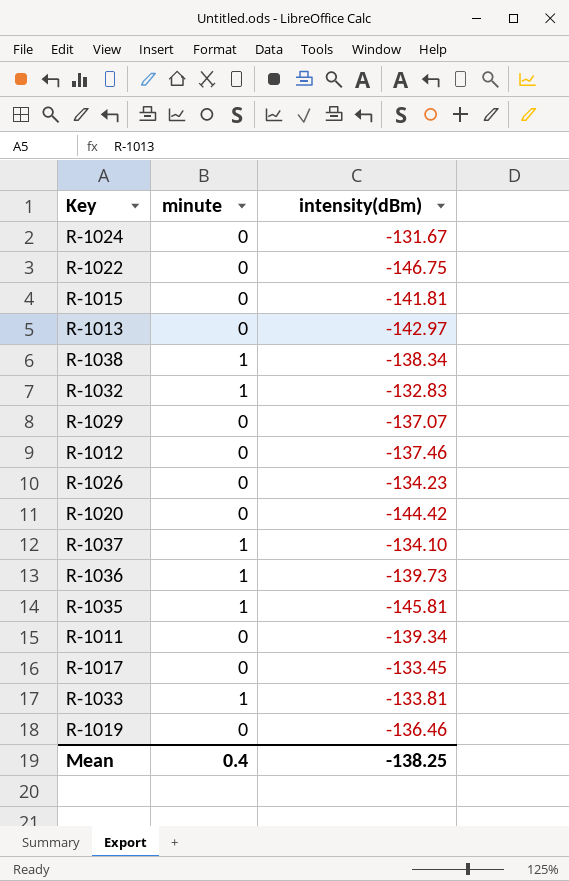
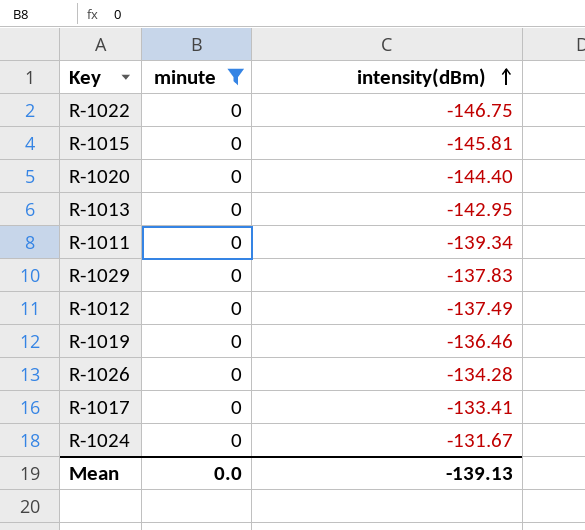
filter: none -> minute = 0
row order: none -> intensity(dBm) ascending
R-1015 | intensity(dBm): -141.81 -> -145.81
R-1020 | intensity(dBm): -144.42 -> -144.40
R-1013 | intensity(dBm): -142.97 -> -142.95
R-1029 | intensity(dBm): -137.07 -> -137.83
R-1012 | intensity(dBm): -137.46 -> -137.49
R-1026 | intensity(dBm): -134.23 -> -134.28
R-1017 | intensity(dBm): -133.45 -> -133.41
Mean | minute: 0.4 -> 0.0
Mean | intensity(dBm): -138.25 -> -139.13

